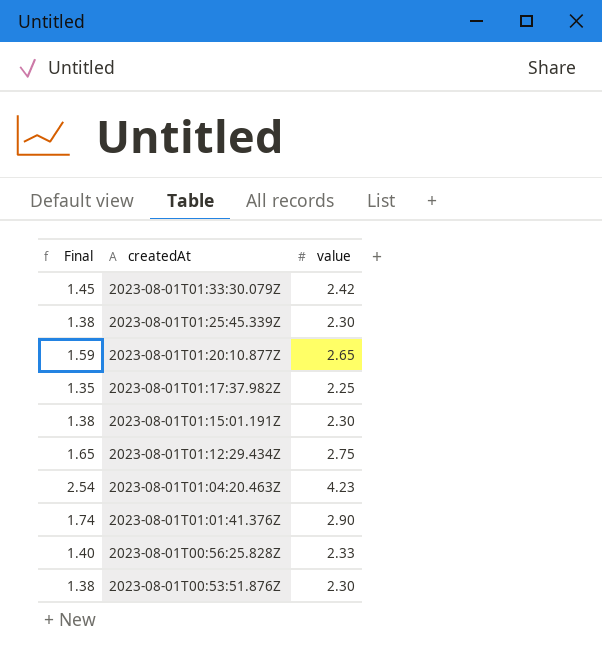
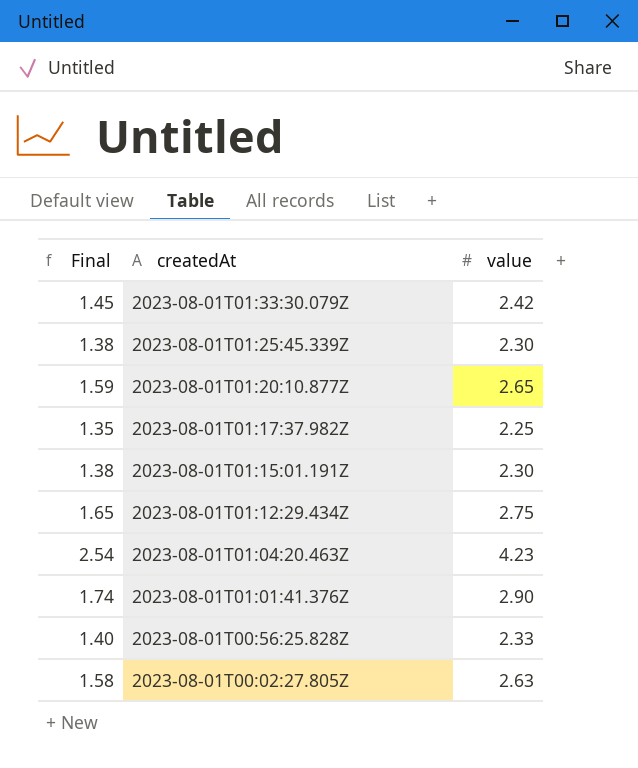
row 2023-08-01T00:53:51.876Z: 1.38 | 2.30 -> none
row 2023-08-01T00:02:27.805Z: none -> 1.58 | 2.63

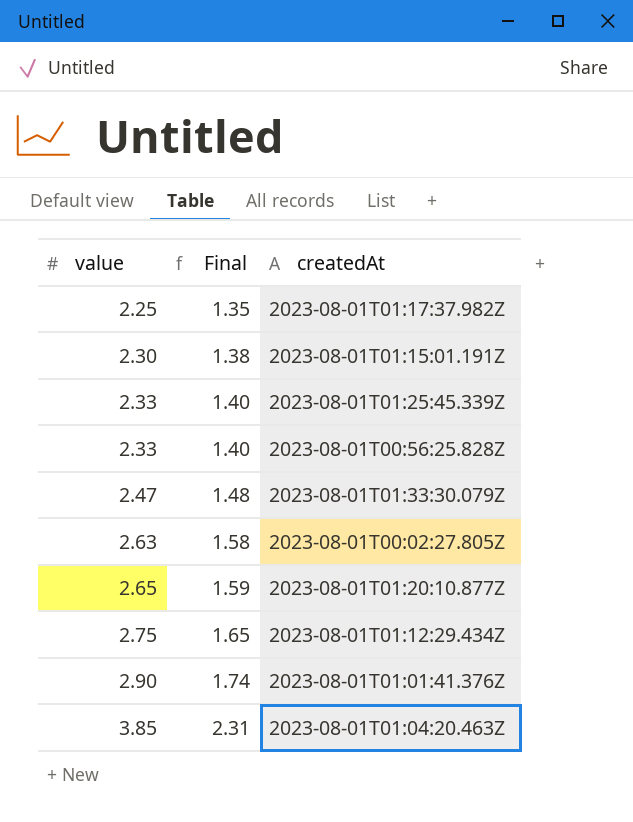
row order: createdAt descending -> value ascending
column value | position: 3 -> 1
2023-08-01T01:25:45.339Z | value: 2.30 -> 2.33
2023-08-01T01:25:45.339Z | Final: 1.38 -> 1.40
2023-08-01T01:33:30.079Z | value: 2.42 -> 2.47
2023-08-01T01:33:30.079Z | Final: 1.45 -> 1.48
2023-08-01T01:04:20.463Z | value: 4.23 -> 3.85
2023-08-01T01:04:20.463Z | Final: 2.54 -> 2.31

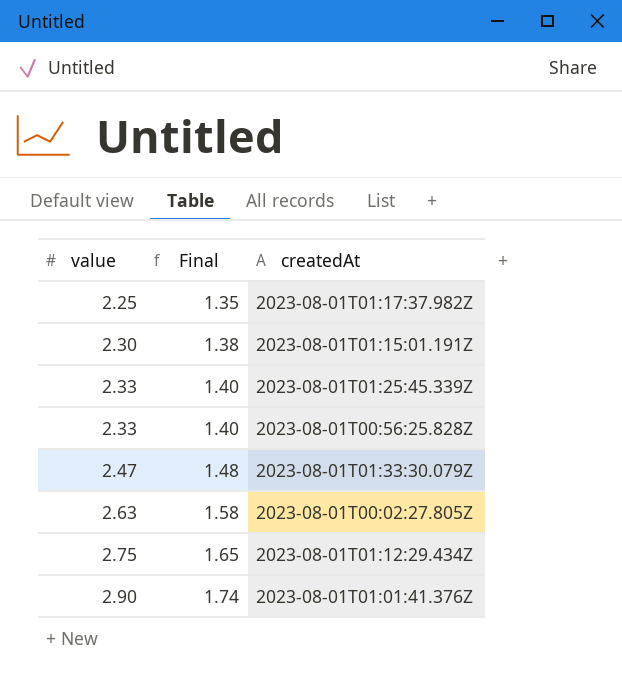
row 2023-08-01T01:20:10.877Z: 2.65 | 1.59 -> none
row 2023-08-01T01:04:20.463Z: 3.85 | 2.31 -> none

